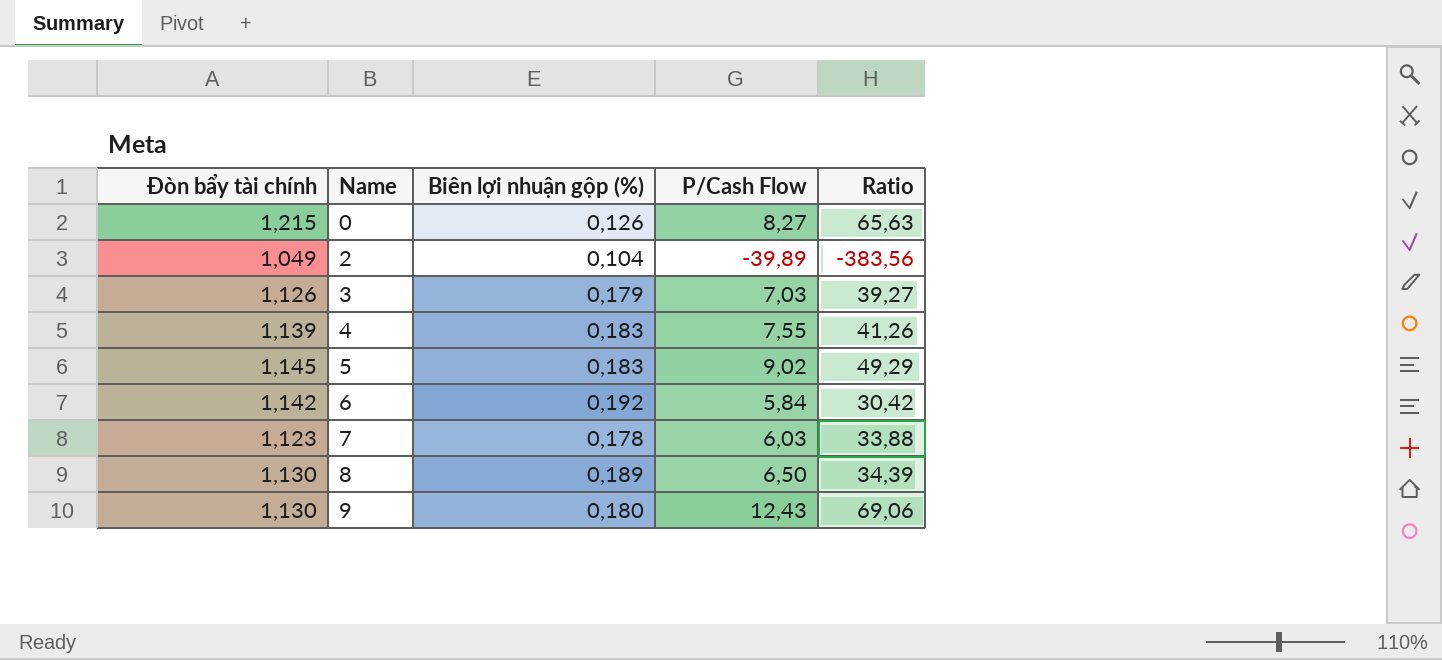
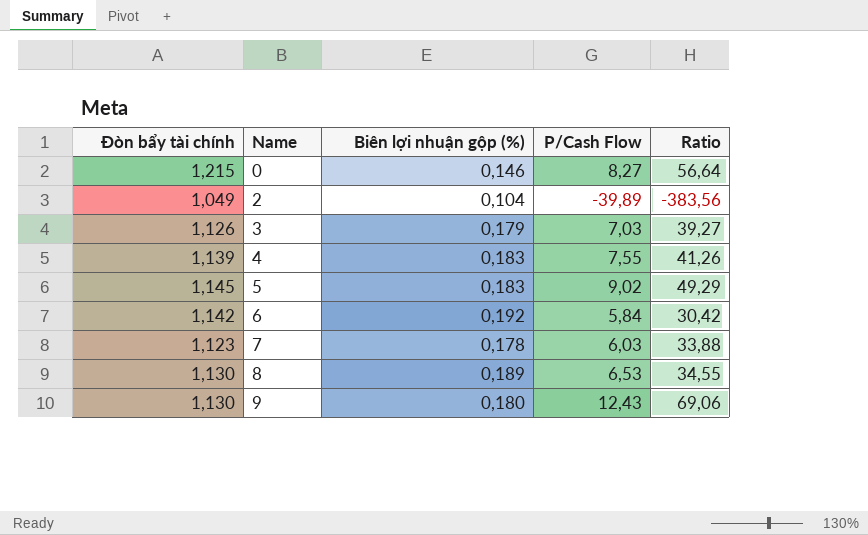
0 | Biên lợi nhuận gộp (%): 0,126 -> 0,146
0 | Ratio: 65,63 -> 56,64
8 | P/Cash Flow: 6,50 -> 6,53
8 | Ratio: 34,39 -> 34,55

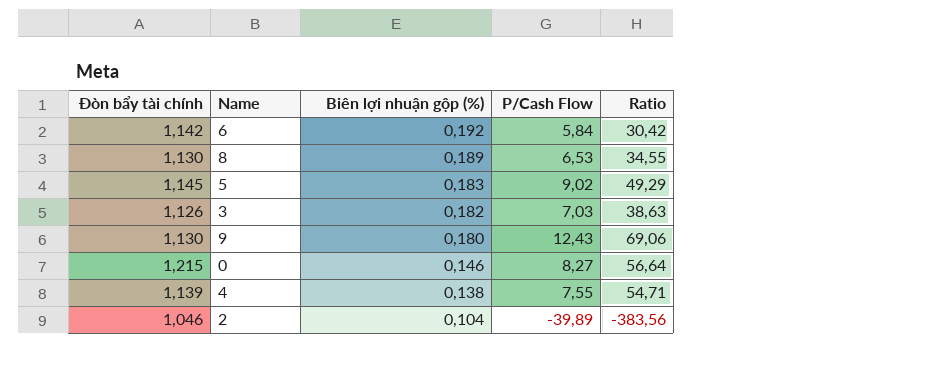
row order: Name ascending -> Biên lợi nhuận gộp (%) descending
row 7: 1,123 | 0,178 | 6,03 | 33,88 -> none
3 | Biên lợi nhuận gộp (%): 0,179 -> 0,182
3 | Ratio: 39,27 -> 38,63
4 | Biên lợi nhuận gộp (%): 0,183 -> 0,138
4 | Ratio: 41,26 -> 54,71
2 | Đòn bẩy tài chính: 1,049 -> 1,046

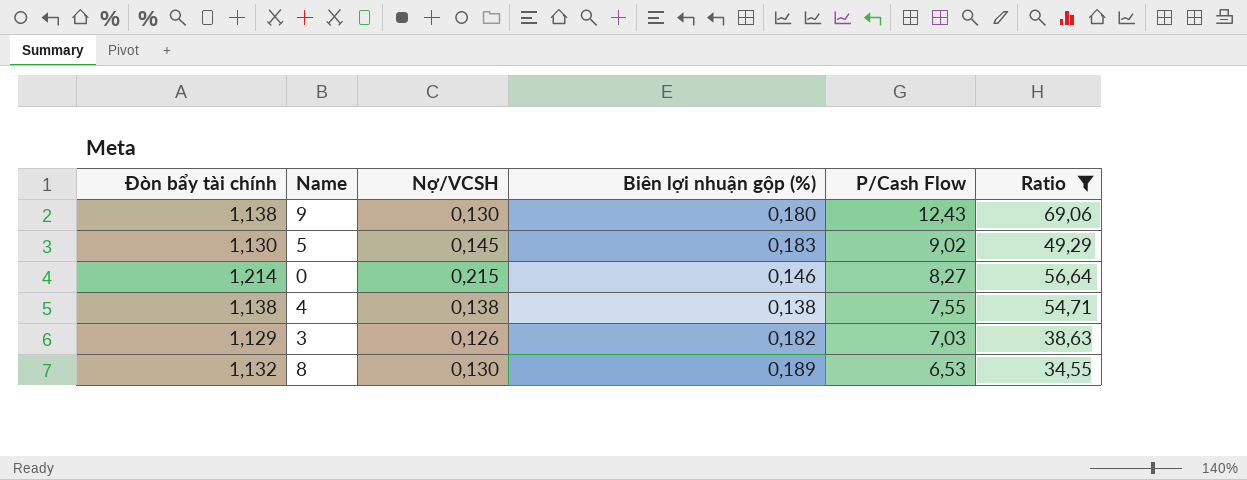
filter: none -> Ratio >= 34,55
row order: Biên lợi nhuận gộp (%) descending -> P/Cash Flow descending
column Nợ/VCSH | position: none -> 3
9 | Đòn bẩy tài chính: 1,130 -> 1,138
5 | Đòn bẩy tài chính: 1,145 -> 1,130
0 | Đòn bẩy tài chính: 1,215 -> 1,214
4 | Đòn bẩy tài chính: 1,139 -> 1,138
3 | Đòn bẩy tài chính: 1,126 -> 1,129
8 | Đòn bẩy tài chính: 1,130 -> 1,132

